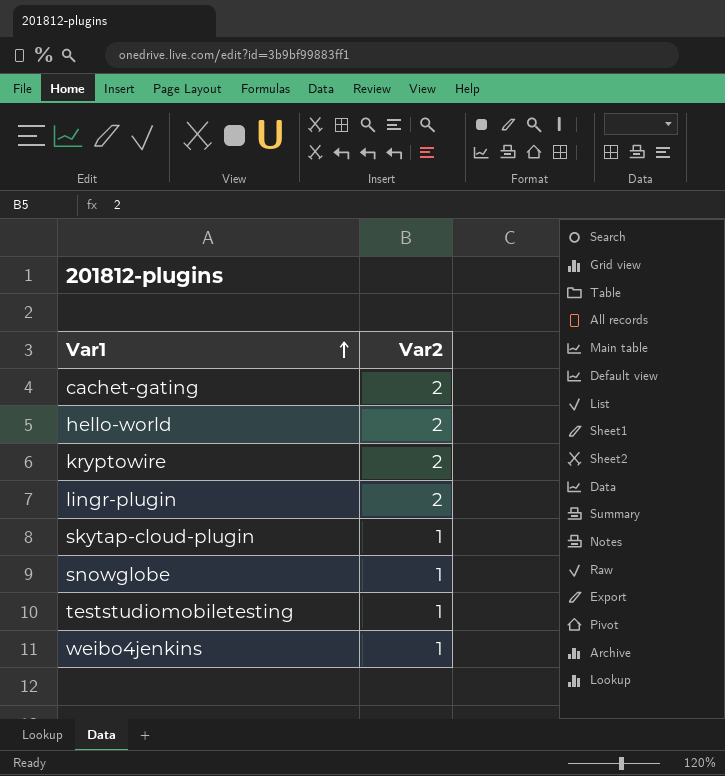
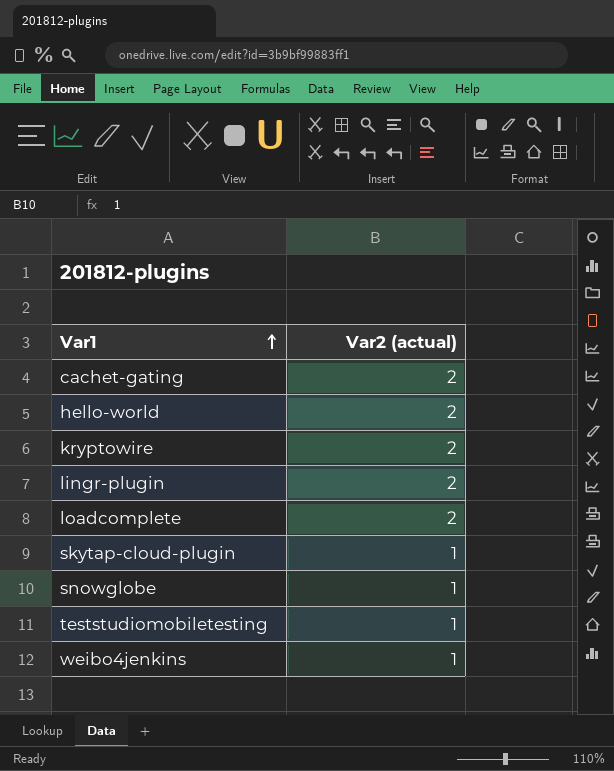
column name: Var2 -> Var2 (actual)
row loadcomplete: none -> 2

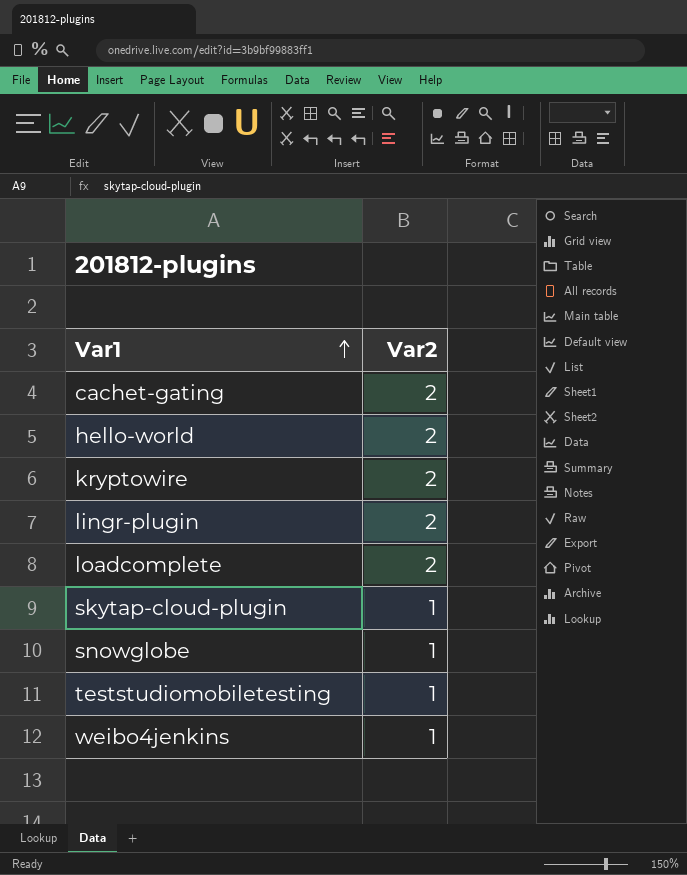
column name: Var2 (actual) -> Var2

